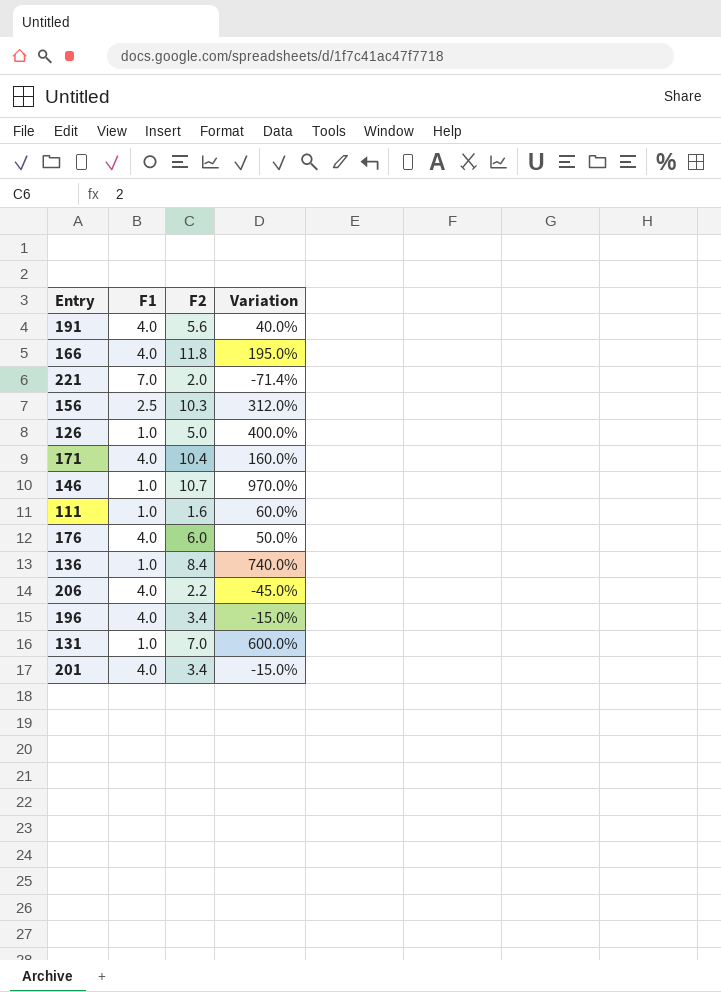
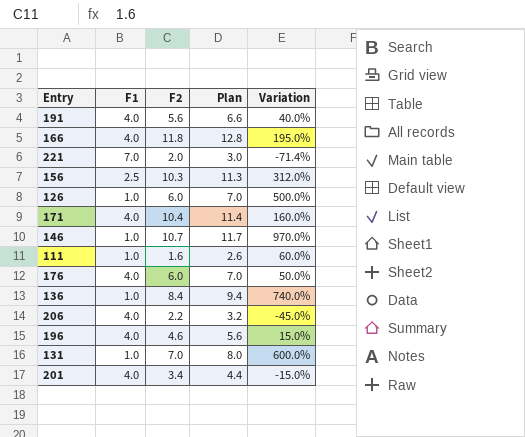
column Plan | formula: none -> [F2] + 1
126 | F2: 5.0 -> 6.0
126 | Variation: 400.0% -> 500.0%
196 | F2: 3.4 -> 4.6
196 | Variation: -15.0% -> 15.0%

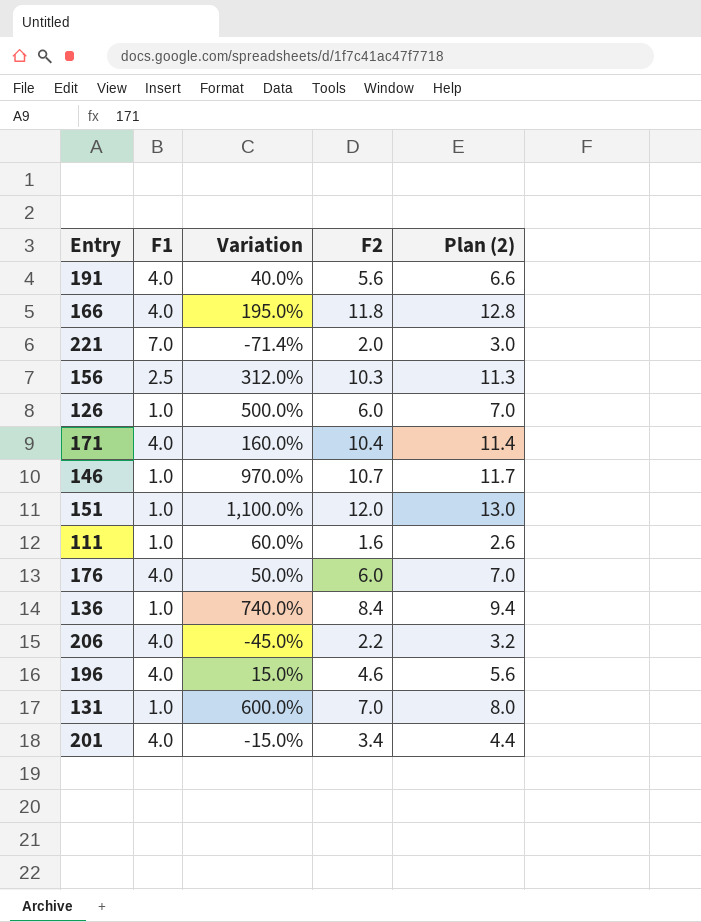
column Variation | position: 5 -> 3
column name: Plan -> Plan (2)
row 151: none -> 1.0 | 1,100.0% | 12.0 | 13.0

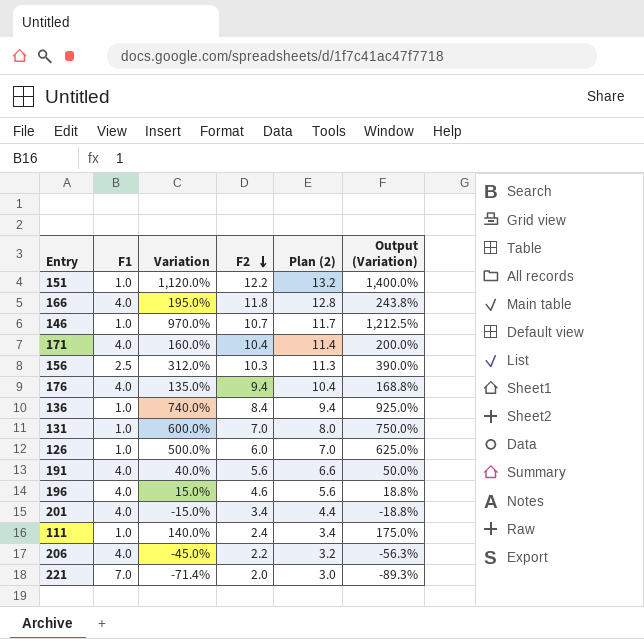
row order: none -> F2 descending
column Output (Variation) | formula: none -> [Variation] * 1.25
151 | Variation: 1,100.0% -> 1,120.0%
151 | F2: 12.0 -> 12.2
151 | Plan (2): 13.0 -> 13.2
176 | Variation: 50.0% -> 135.0%
176 | F2: 6.0 -> 9.4
176 | Plan (2): 7.0 -> 10.4
111 | Variation: 60.0% -> 140.0%
111 | F2: 1.6 -> 2.4
111 | Plan (2): 2.6 -> 3.4

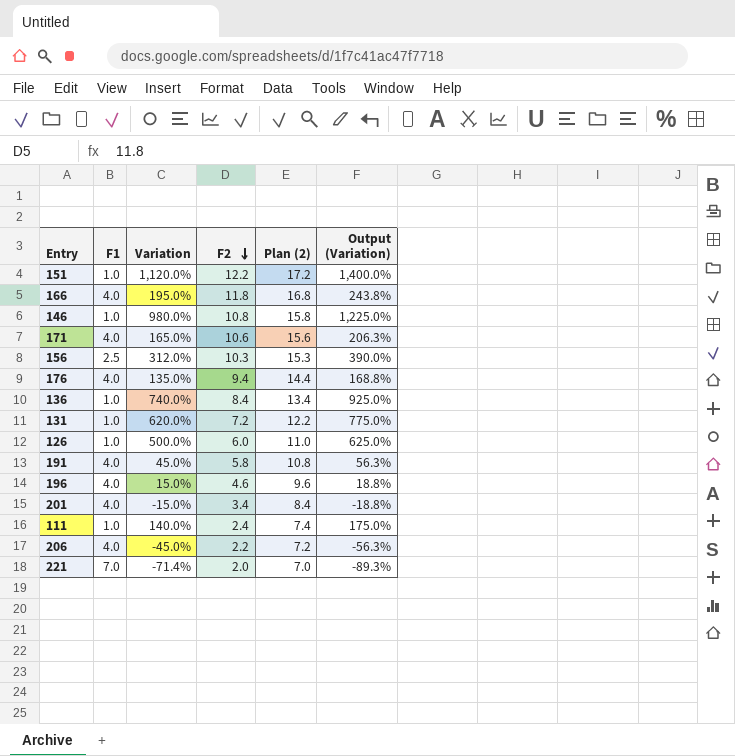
column Plan (2) | formula: [F2] + 1 -> [F2] + 5
146 | Variation: 970.0% -> 980.0%
146 | F2: 10.7 -> 10.8
146 | Output (Variation): 1,212.5% -> 1,225.0%
171 | Variation: 160.0% -> 165.0%
171 | F2: 10.4 -> 10.6
171 | Output (Variation): 200.0% -> 206.3%
131 | Variation: 600.0% -> 620.0%
131 | F2: 7.0 -> 7.2
131 | Output (Variation): 750.0% -> 775.0%
191 | Variation: 40.0% -> 45.0%
191 | F2: 5.6 -> 5.8
191 | Output (Variation): 50.0% -> 56.3%

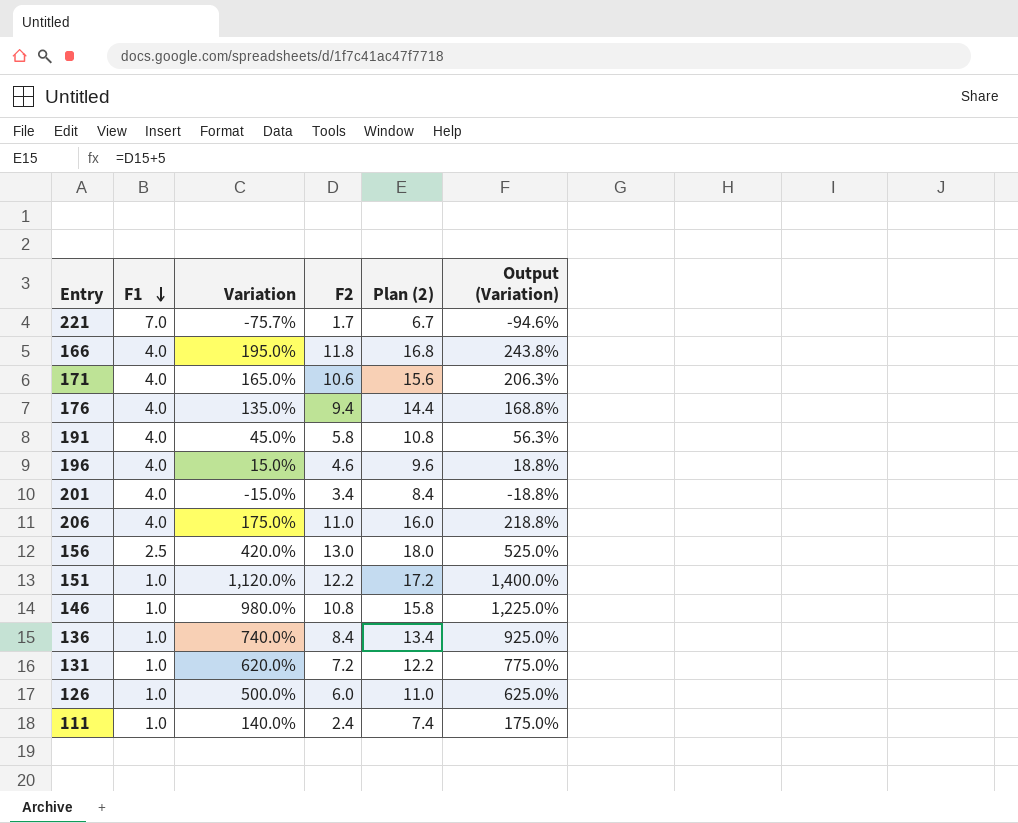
row order: F2 descending -> F1 descending
221 | Variation: -71.4% -> -75.7%
221 | F2: 2.0 -> 1.7
221 | Plan (2): 7.0 -> 6.7
221 | Output (Variation): -89.3% -> -94.6%
206 | Variation: -45.0% -> 175.0%
206 | F2: 2.2 -> 11.0
206 | Plan (2): 7.2 -> 16.0
206 | Output (Variation): -56.3% -> 218.8%
156 | Variation: 312.0% -> 420.0%
156 | F2: 10.3 -> 13.0
156 | Plan (2): 15.3 -> 18.0
156 | Output (Variation): 390.0% -> 525.0%

